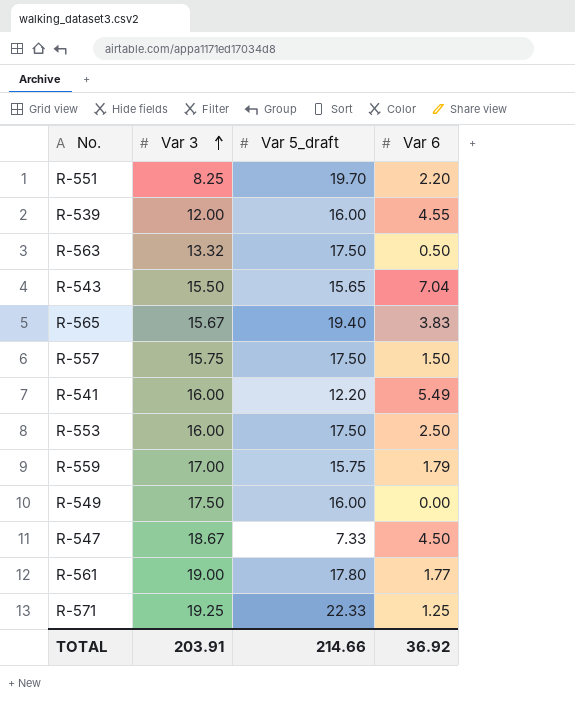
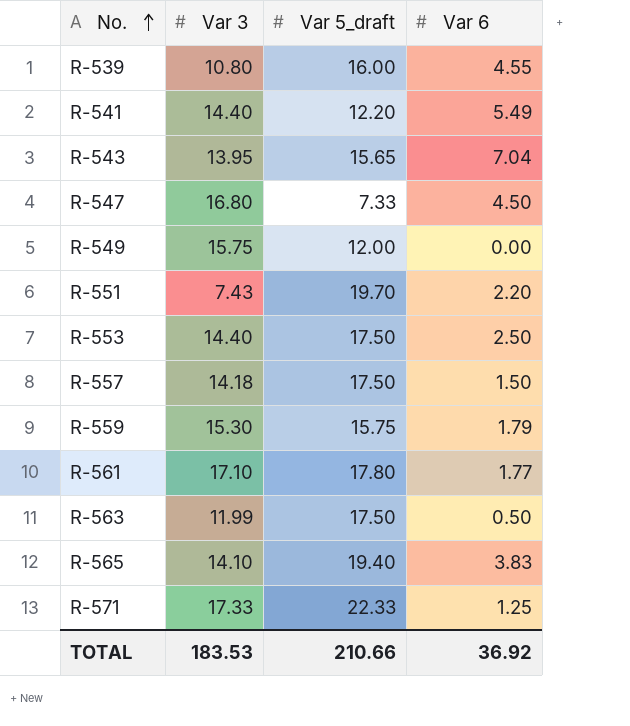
row order: Var 3 ascending -> No. ascending
R-539 | Var 3: 12.00 -> 10.80
R-541 | Var 3: 16.00 -> 14.40
R-543 | Var 3: 15.50 -> 13.95
R-547 | Var 3: 18.67 -> 16.80
R-549 | Var 3: 17.50 -> 15.75
R-549 | Var 5_draft: 16.00 -> 12.00
R-551 | Var 3: 8.25 -> 7.43
R-553 | Var 3: 16.00 -> 14.40
R-557 | Var 3: 15.75 -> 14.18
R-559 | Var 3: 17.00 -> 15.30
R-561 | Var 3: 19.00 -> 17.10
R-563 | Var 3: 13.32 -> 11.99
R-565 | Var 3: 15.67 -> 14.10
R-571 | Var 3: 19.25 -> 17.33
TOTAL | Var 3: 203.91 -> 183.53
TOTAL | Var 5_draft: 214.66 -> 210.66

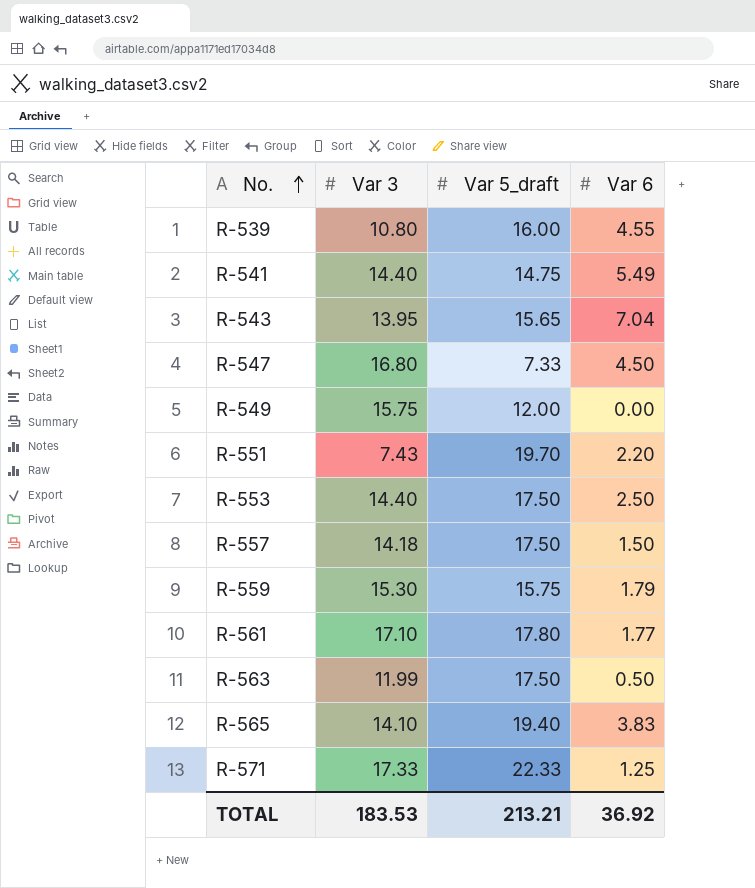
R-541 | Var 5_draft: 12.20 -> 14.75
TOTAL | Var 5_draft: 210.66 -> 213.21

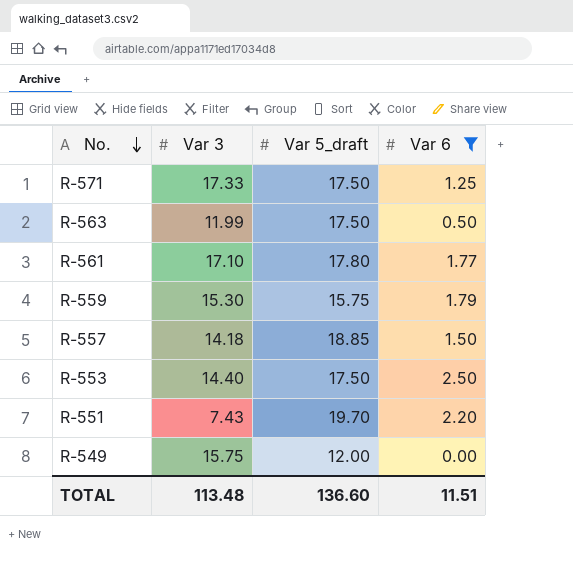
filter: none -> Var 6 <= 2.50
row order: No. ascending -> No. descending
R-571 | Var 5_draft: 22.33 -> 17.50
R-557 | Var 5_draft: 17.50 -> 18.85
TOTAL | Var 3: 183.53 -> 113.48
TOTAL | Var 5_draft: 213.21 -> 136.60
TOTAL | Var 6: 36.92 -> 11.51

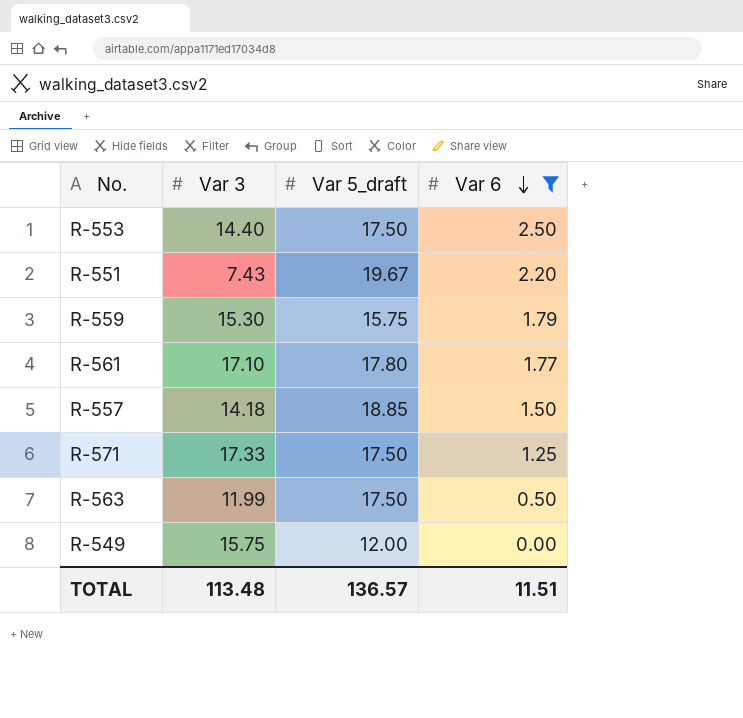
row order: No. descending -> Var 6 descending
R-551 | Var 5_draft: 19.70 -> 19.67
TOTAL | Var 5_draft: 136.60 -> 136.57

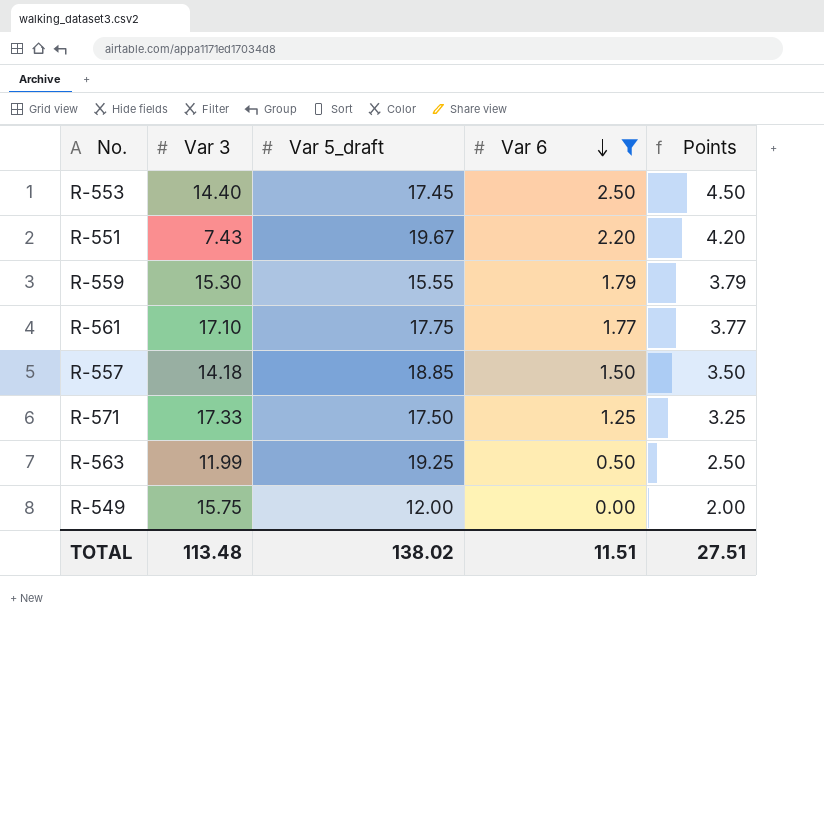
column Points | formula: none -> [Var 6] + 2
R-553 | Var 5_draft: 17.50 -> 17.45
R-559 | Var 5_draft: 15.75 -> 15.55
R-561 | Var 5_draft: 17.80 -> 17.75
R-563 | Var 5_draft: 17.50 -> 19.25
TOTAL | Var 5_draft: 136.57 -> 138.02

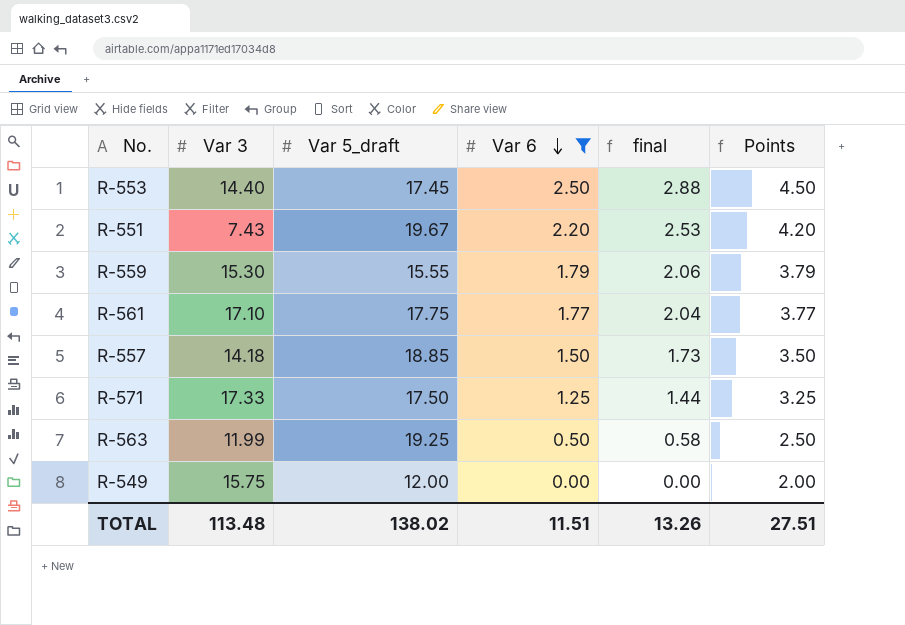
column final | formula: none -> [Var 6] * 1.15

